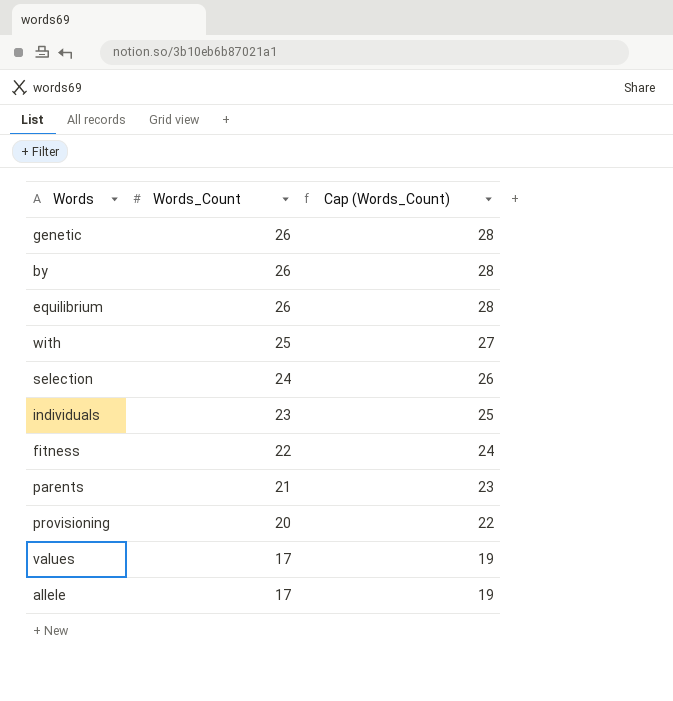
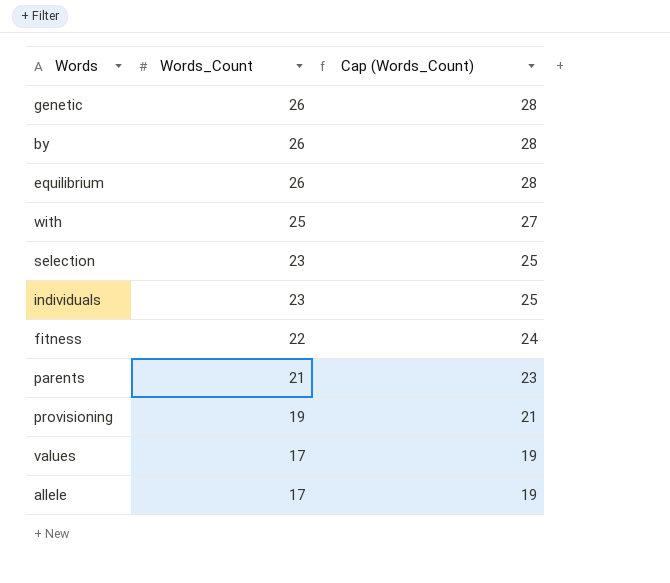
selection | Words_Count: 24 -> 23
selection | Cap (Words_Count): 26 -> 25
provisioning | Words_Count: 20 -> 19
provisioning | Cap (Words_Count): 22 -> 21

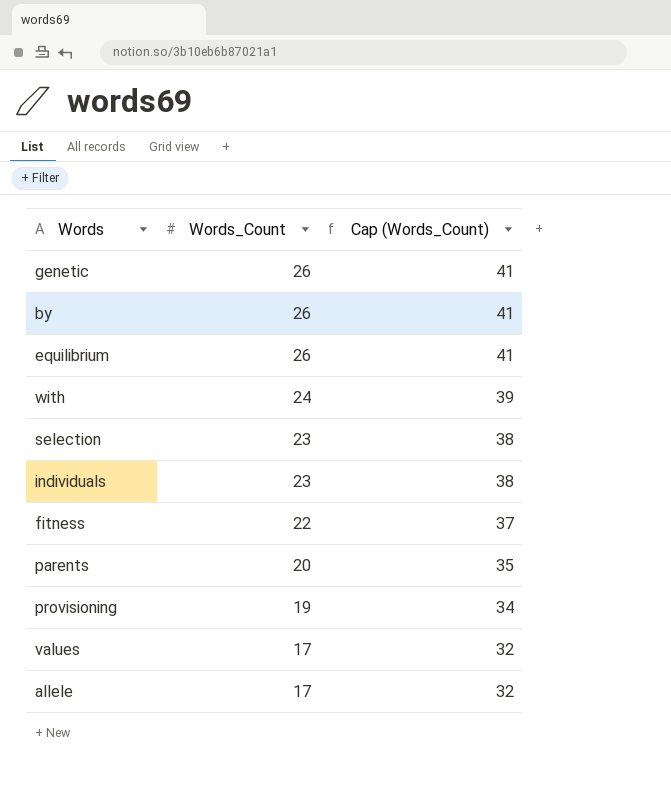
column Cap (Words_Count) | formula: [Words_Count] + 2 -> [Words_Count] + 15
with | Words_Count: 25 -> 24
parents | Words_Count: 21 -> 20

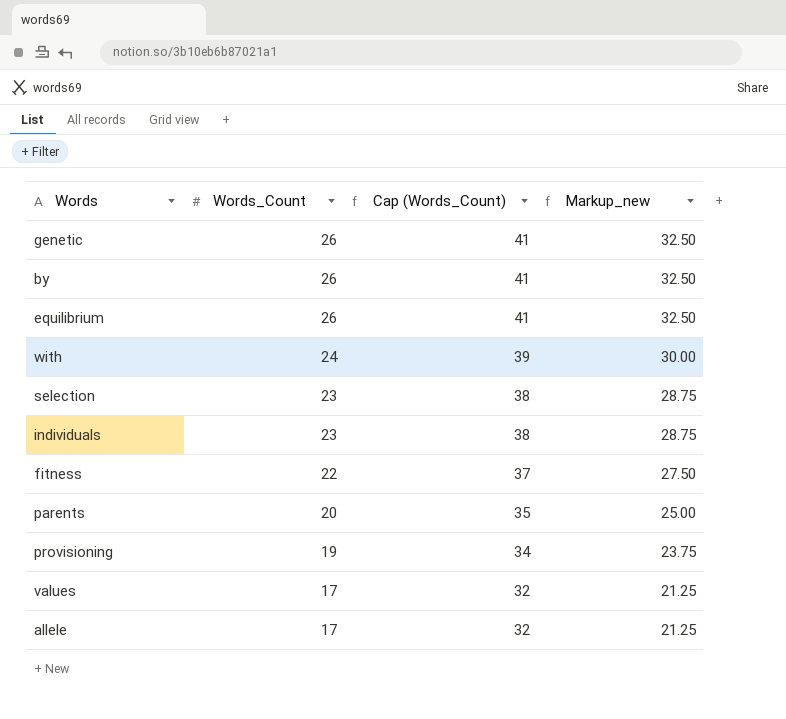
column Markup_new | formula: none -> [Words_Count] * 1.25

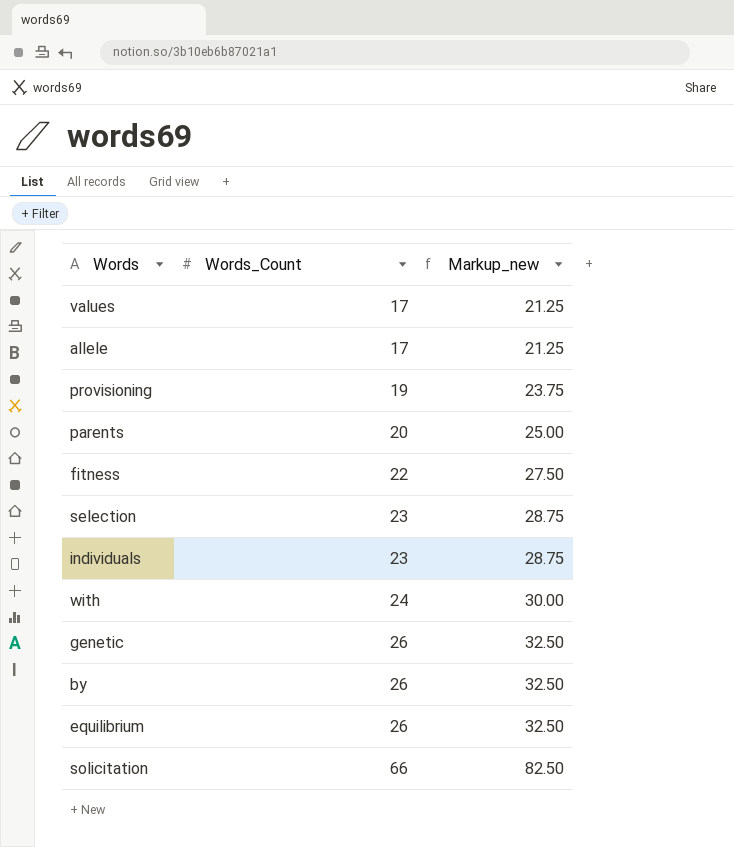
row order: Words_Count descending -> Words_Count ascending
column Cap (Words_Count) | formula: [Words_Count] + 15 -> none
row solicitation: none -> 66 | 82.50

